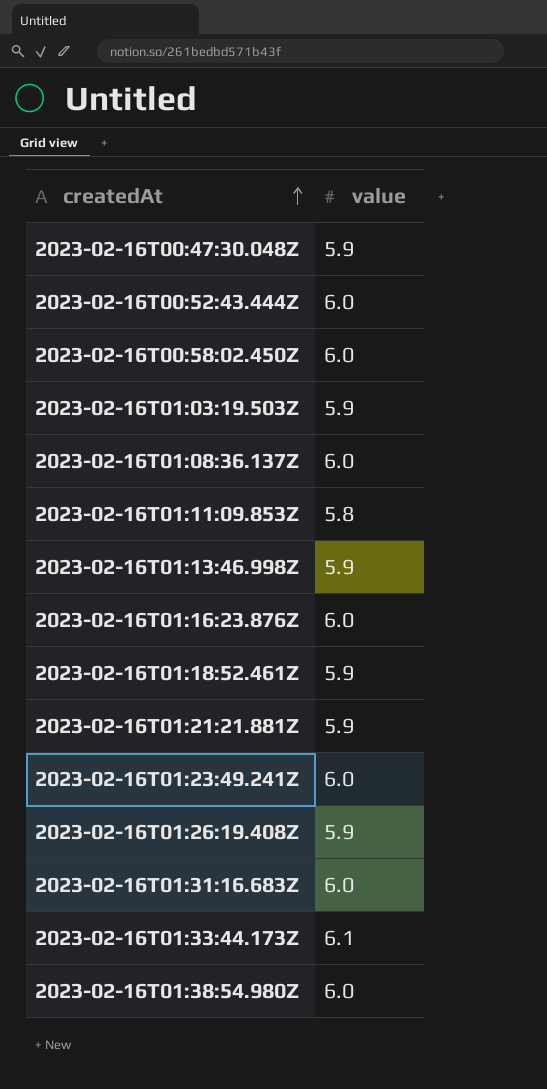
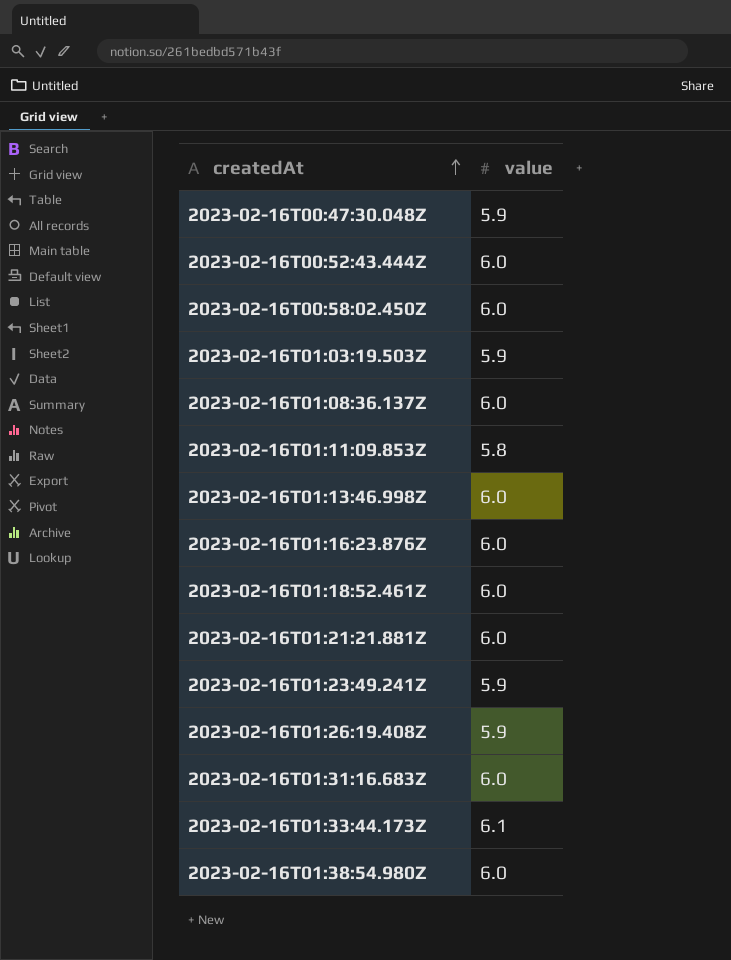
2023-02-16T01:13:46.998Z | value: 5.9 -> 6.0
2023-02-16T01:18:52.461Z | value: 5.9 -> 6.0
2023-02-16T01:21:21.881Z | value: 5.9 -> 6.0
2023-02-16T01:23:49.241Z | value: 6.0 -> 5.9

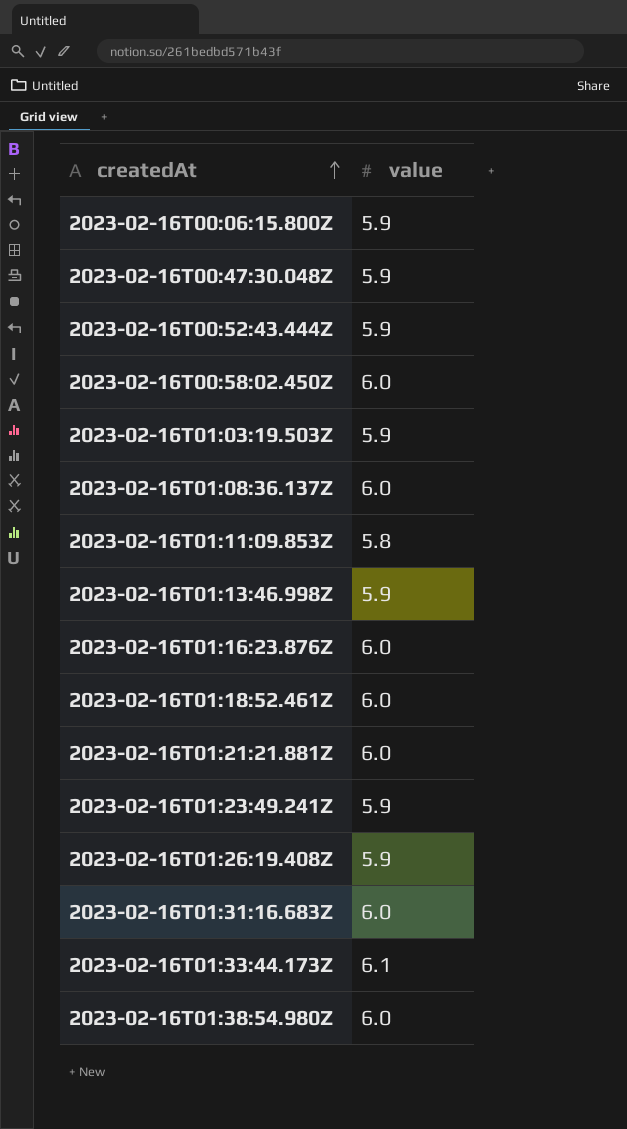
row 2023-02-16T00:06:15.800Z: none -> 5.9
2023-02-16T00:52:43.444Z | value: 6.0 -> 5.9
2023-02-16T01:13:46.998Z | value: 6.0 -> 5.9

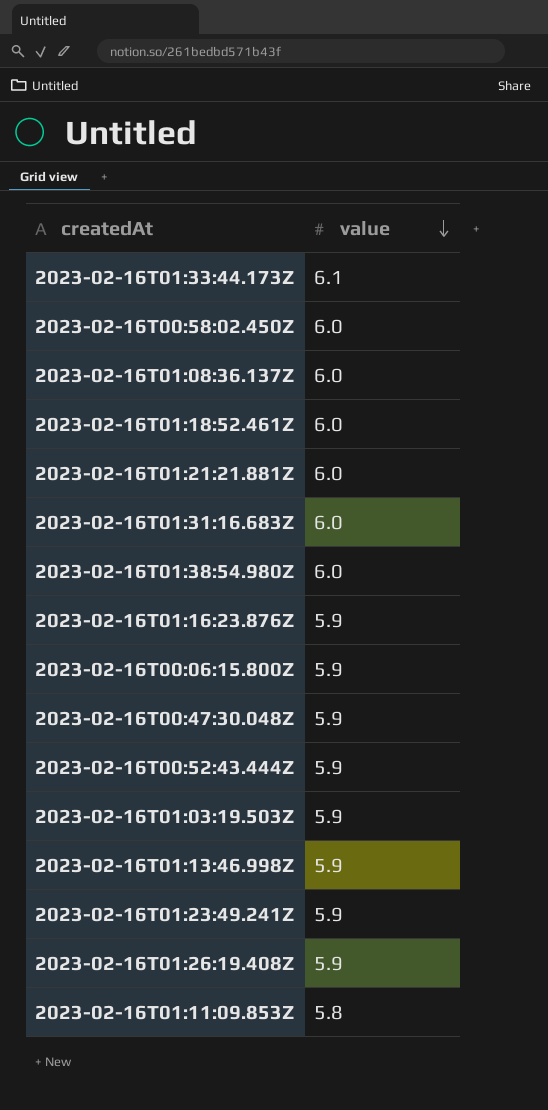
row order: createdAt ascending -> value descending
2023-02-16T01:16:23.876Z | value: 6.0 -> 5.9

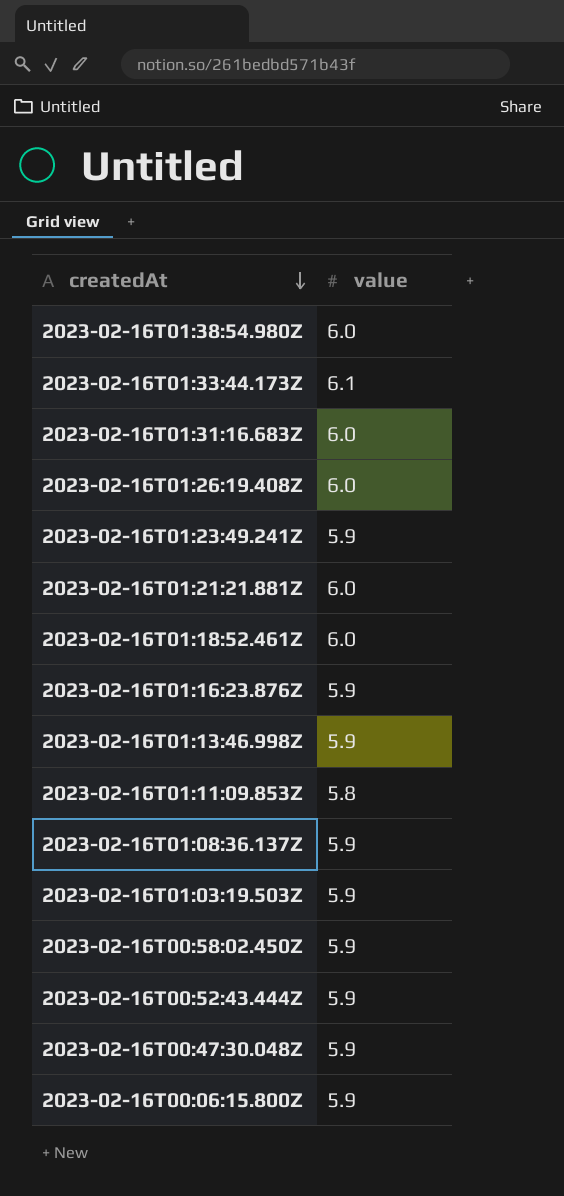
row order: value descending -> createdAt descending
2023-02-16T01:26:19.408Z | value: 5.9 -> 6.0
2023-02-16T01:08:36.137Z | value: 6.0 -> 5.9
2023-02-16T00:58:02.450Z | value: 6.0 -> 5.9

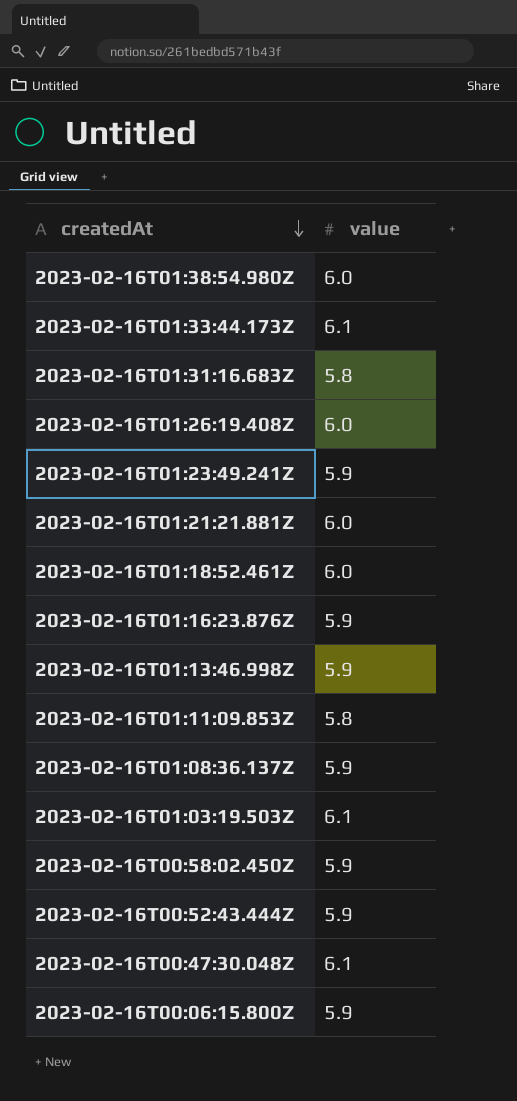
2023-02-16T01:31:16.683Z | value: 6.0 -> 5.8
2023-02-16T01:03:19.503Z | value: 5.9 -> 6.1
2023-02-16T00:47:30.048Z | value: 5.9 -> 6.1

